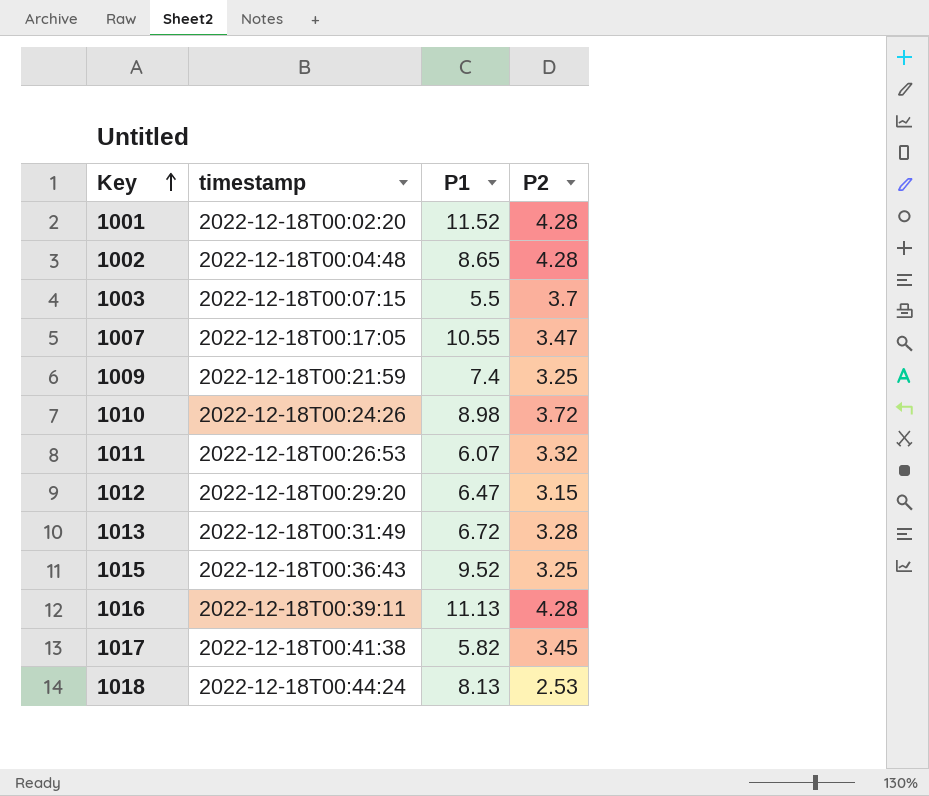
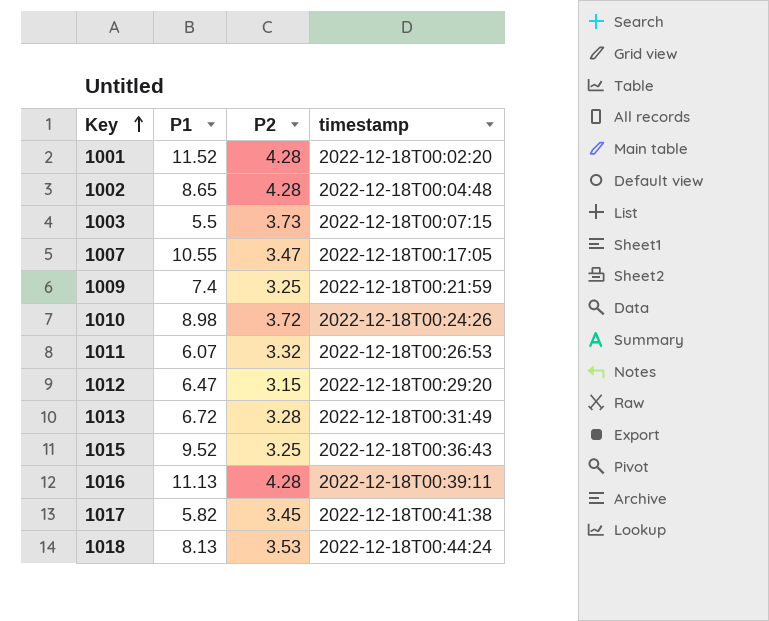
column timestamp | position: 2 -> 4
1003 | P2: 3.7 -> 3.73
1018 | P2: 2.53 -> 3.53

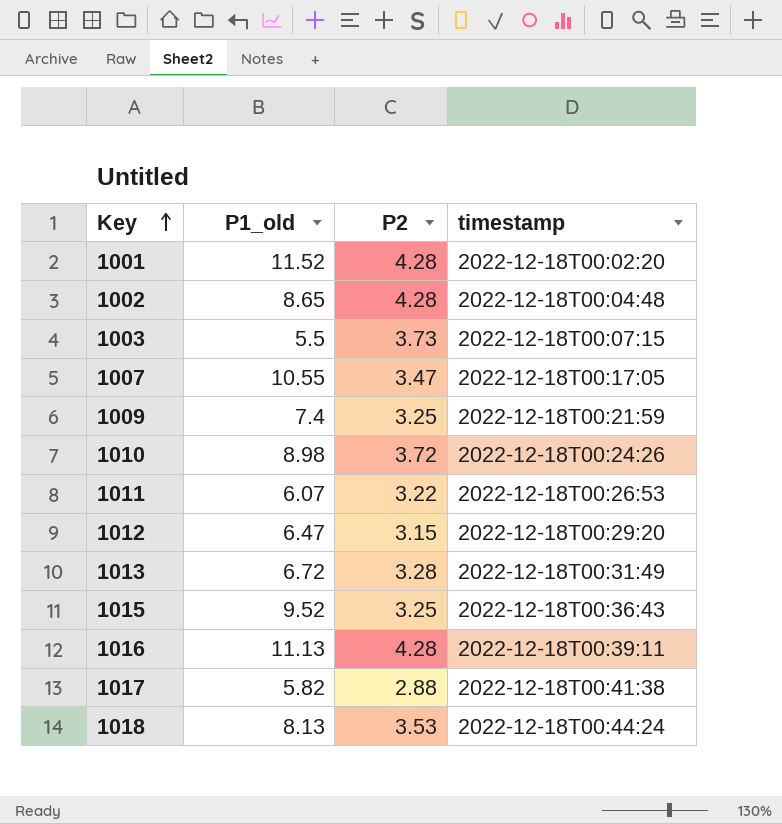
column name: P1 -> P1_old
1011 | P2: 3.32 -> 3.22
1017 | P2: 3.45 -> 2.88

